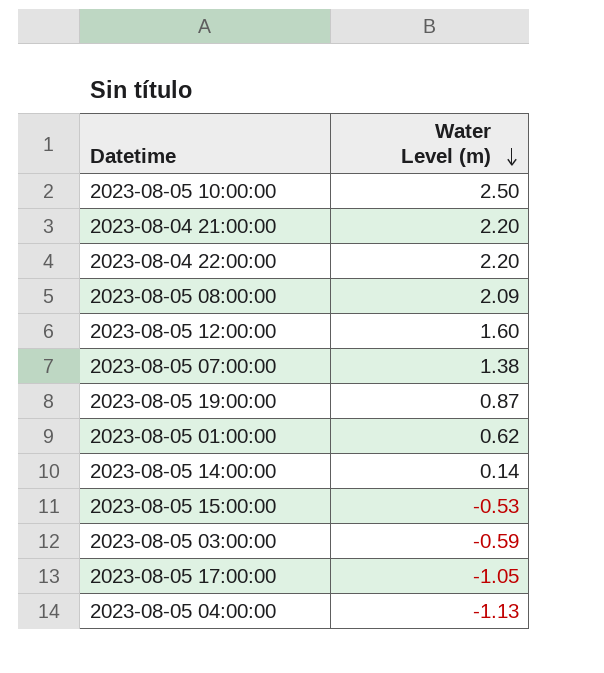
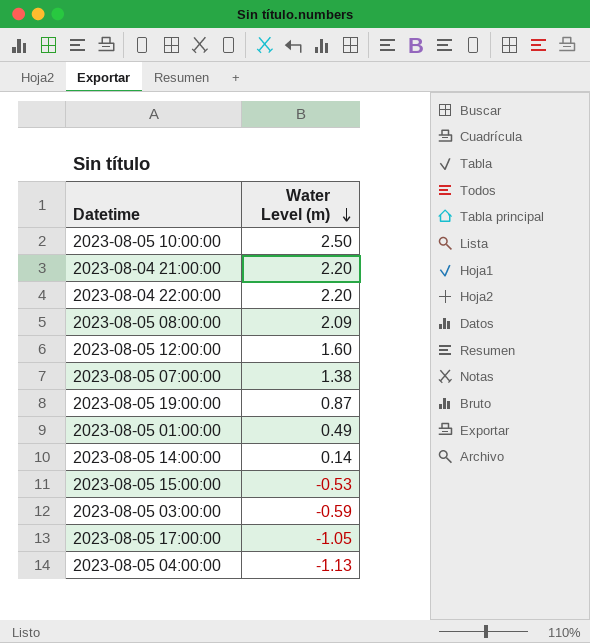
2023-08-05 01:00:00 | Water Level (m): 0.62 -> 0.49

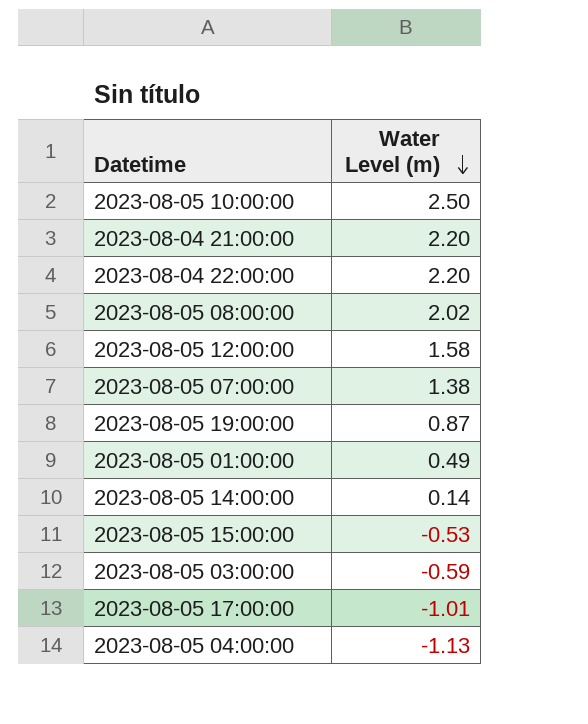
2023-08-05 08:00:00 | Water Level (m): 2.09 -> 2.02
2023-08-05 12:00:00 | Water Level (m): 1.60 -> 1.58
2023-08-05 17:00:00 | Water Level (m): -1.05 -> -1.01

